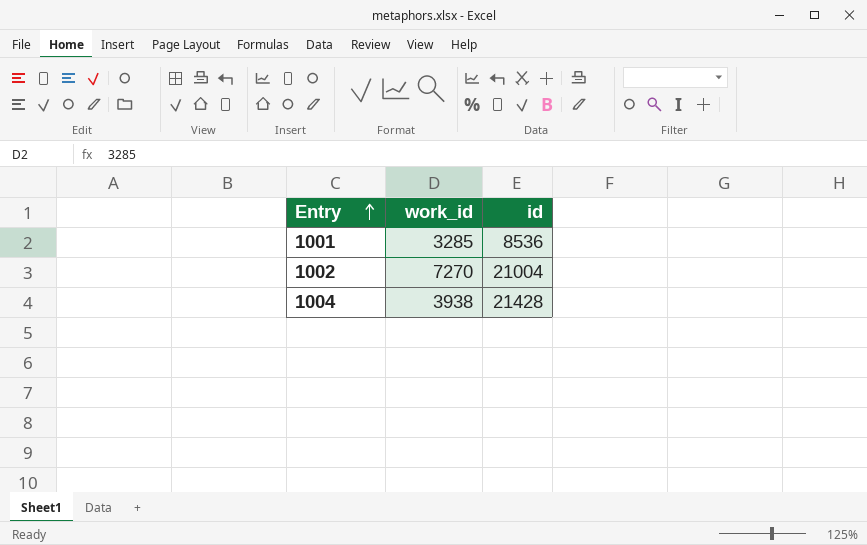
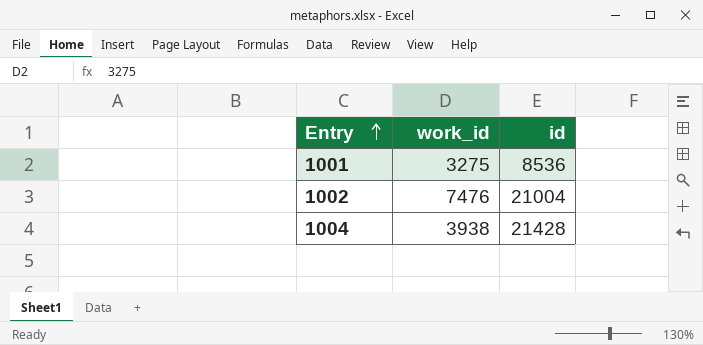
1001 | work_id: 3285 -> 3275
1002 | work_id: 7270 -> 7476

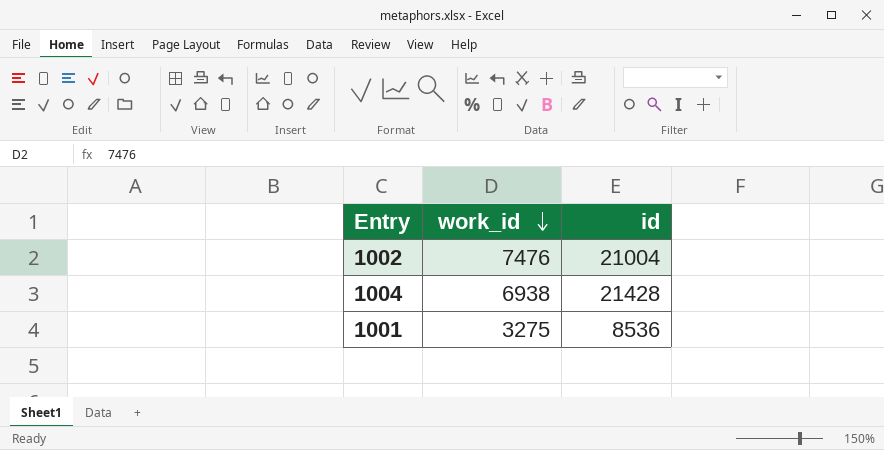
row order: Entry ascending -> work_id descending
1004 | work_id: 3938 -> 6938

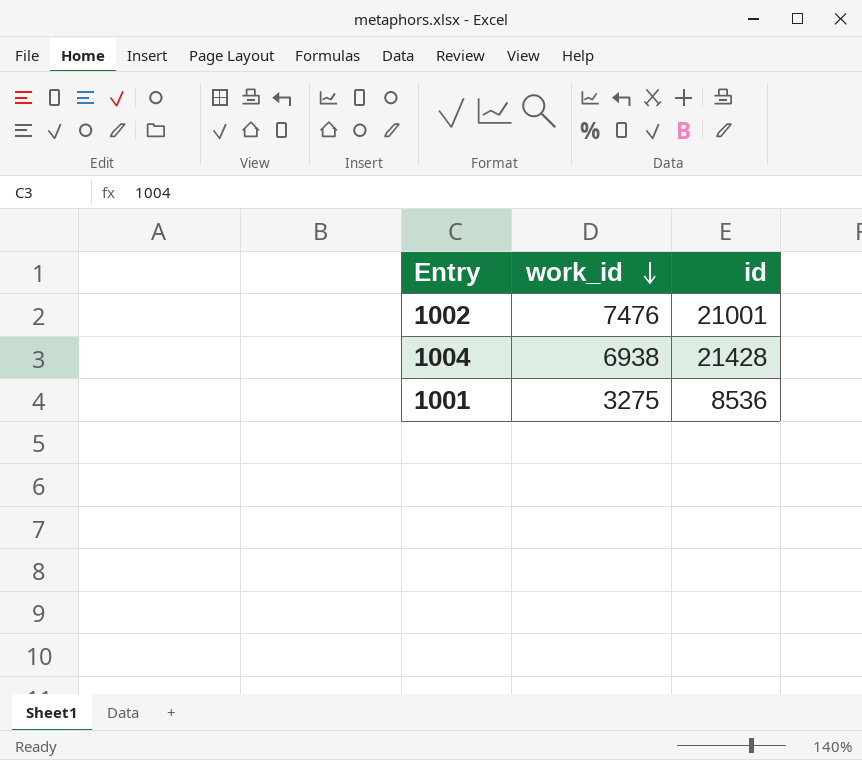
1002 | id: 21004 -> 21001

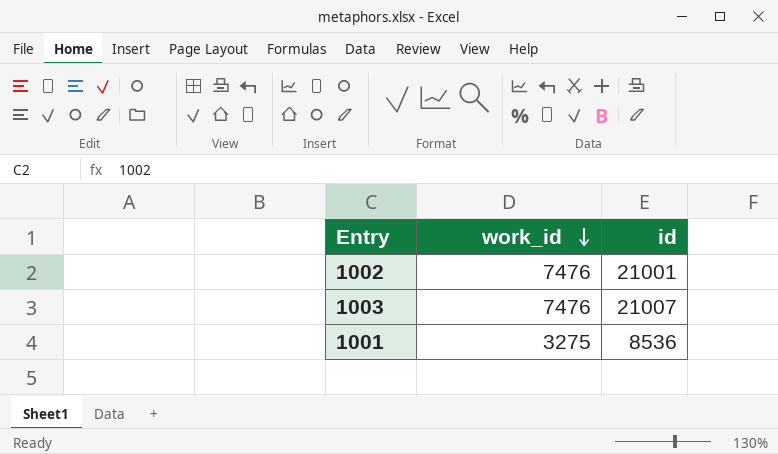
row 1004: 6938 | 21428 -> none
row 1003: none -> 7476 | 21007

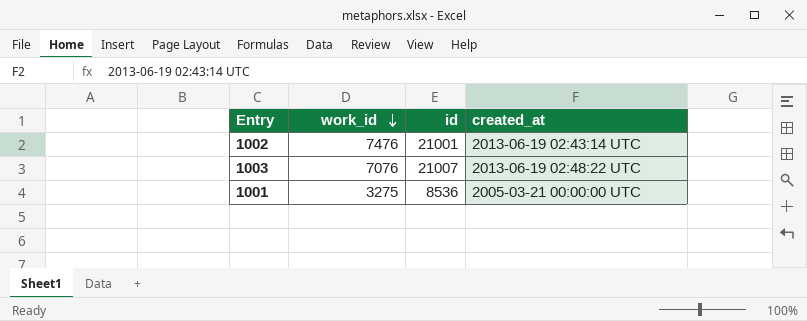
column created_at | position: none -> 4
1003 | work_id: 7476 -> 7076

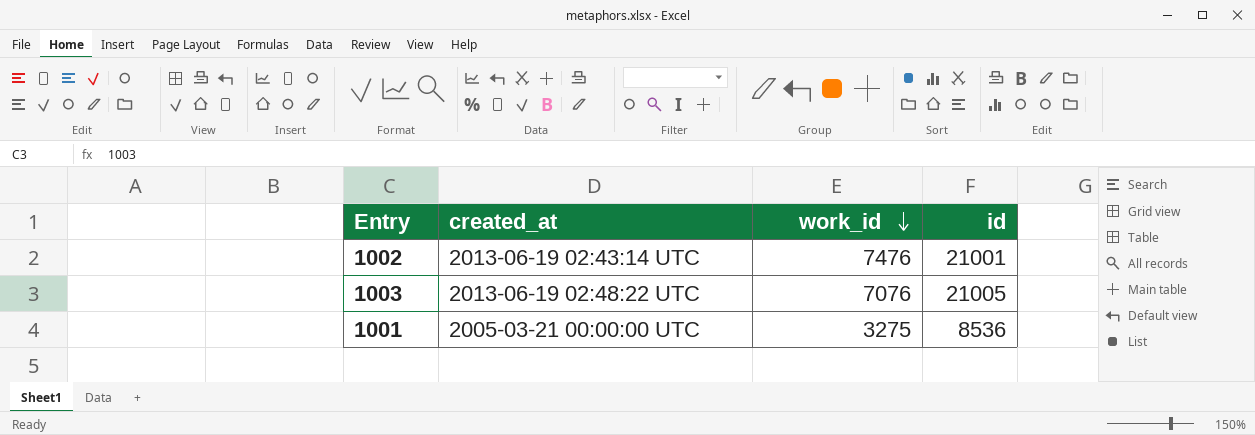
column created_at | position: 4 -> 2
1003 | id: 21007 -> 21005

